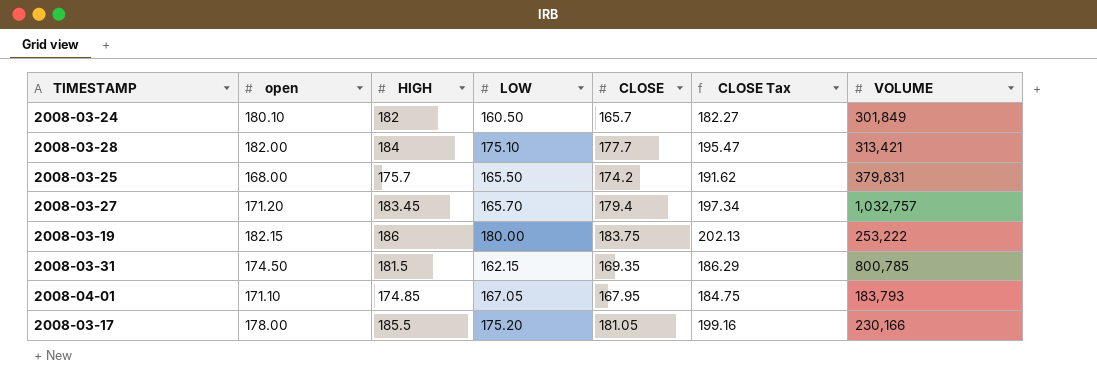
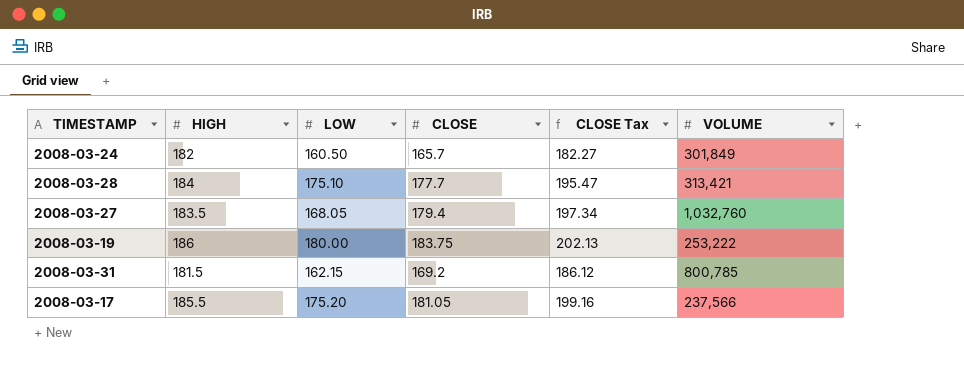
column open | position: 2 -> none
row 2008-03-25: 168.00 | 175.7 | 165.50 | 174.2 | 191.62 | 379,831 -> none
row 2008-04-01: 171.10 | 174.85 | 167.05 | 167.95 | 184.75 | 183,793 -> none
2008-03-27 | HIGH: 183.45 -> 183.5
2008-03-27 | LOW: 165.70 -> 168.05
2008-03-27 | VOLUME: 1,032,757 -> 1,032,760
2008-03-31 | CLOSE: 169.35 -> 169.2
2008-03-31 | CLOSE Tax: 186.29 -> 186.12
2008-03-17 | VOLUME: 230,166 -> 237,566

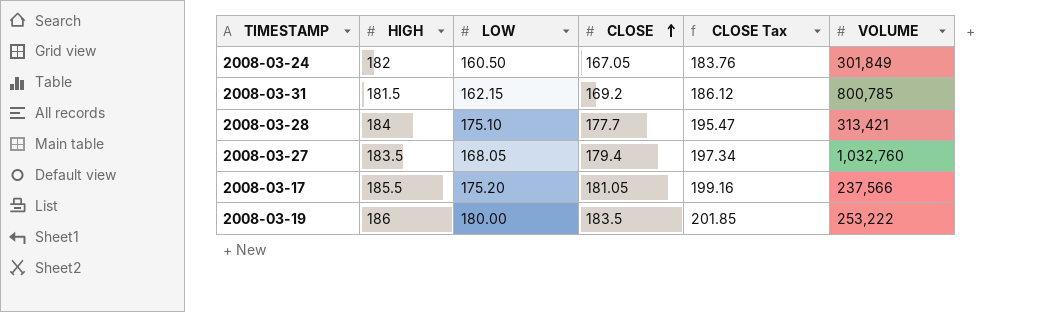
row order: none -> CLOSE ascending
2008-03-24 | CLOSE: 165.7 -> 167.05
2008-03-24 | CLOSE Tax: 182.27 -> 183.76
2008-03-19 | CLOSE: 183.75 -> 183.5
2008-03-19 | CLOSE Tax: 202.13 -> 201.85

